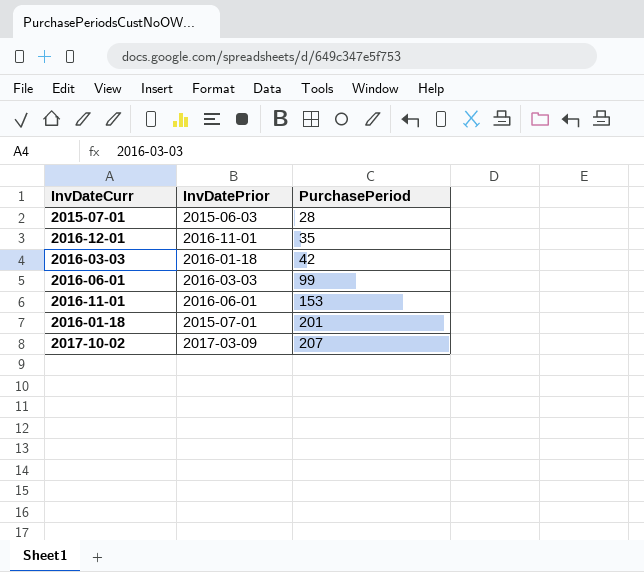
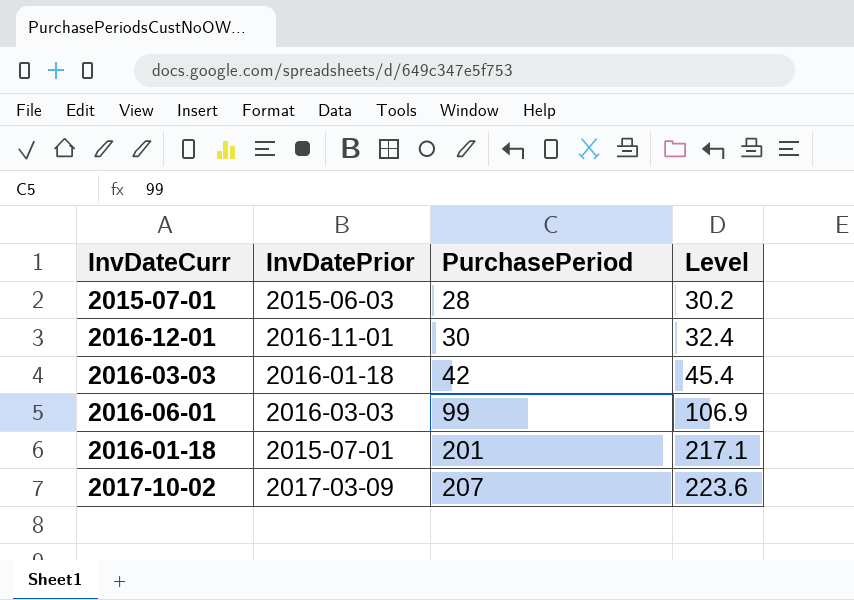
column Level | formula: none -> [PurchasePeriod] * 1.08
row 2016-11-01: 2016-06-01 | 153 -> none
2016-12-01 | PurchasePeriod: 35 -> 30

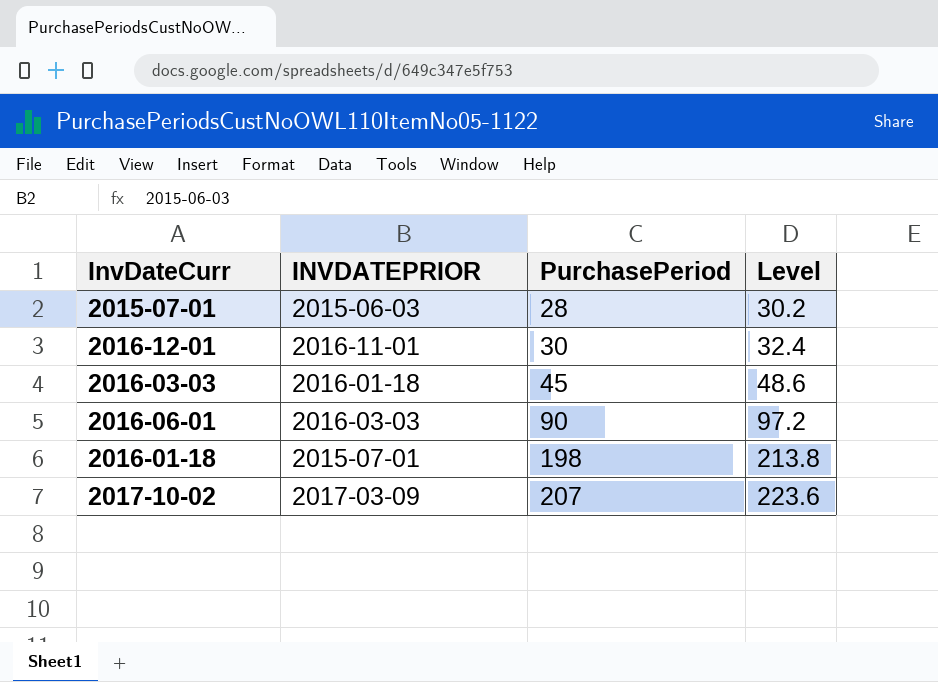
column name: InvDatePrior -> INVDATEPRIOR
2016-03-03 | PurchasePeriod: 42 -> 45
2016-03-03 | Level: 45.4 -> 48.6
2016-06-01 | PurchasePeriod: 99 -> 90
2016-06-01 | Level: 106.9 -> 97.2
2016-01-18 | PurchasePeriod: 201 -> 198
2016-01-18 | Level: 217.1 -> 213.8

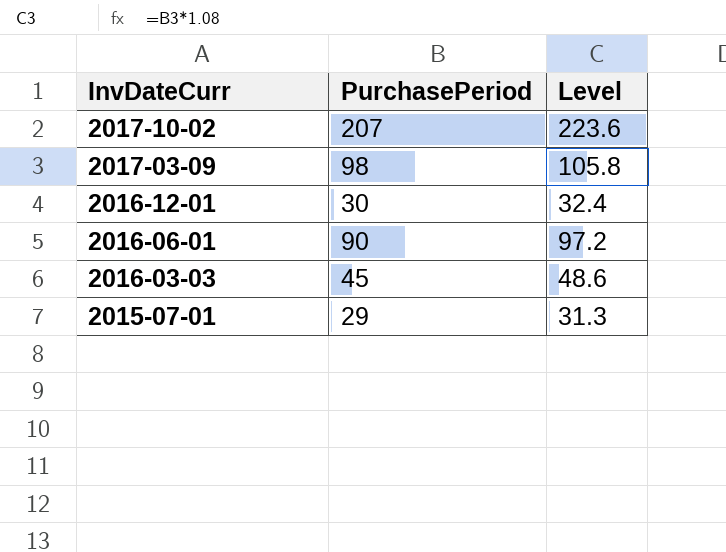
row order: PurchasePeriod ascending -> InvDateCurr descending
column INVDATEPRIOR | position: 2 -> none
row 2016-01-18: 2015-07-01 | 198 | 213.8 -> none
row 2017-03-09: none -> 98 | 105.8
2015-07-01 | PurchasePeriod: 28 -> 29
2015-07-01 | Level: 30.2 -> 31.3

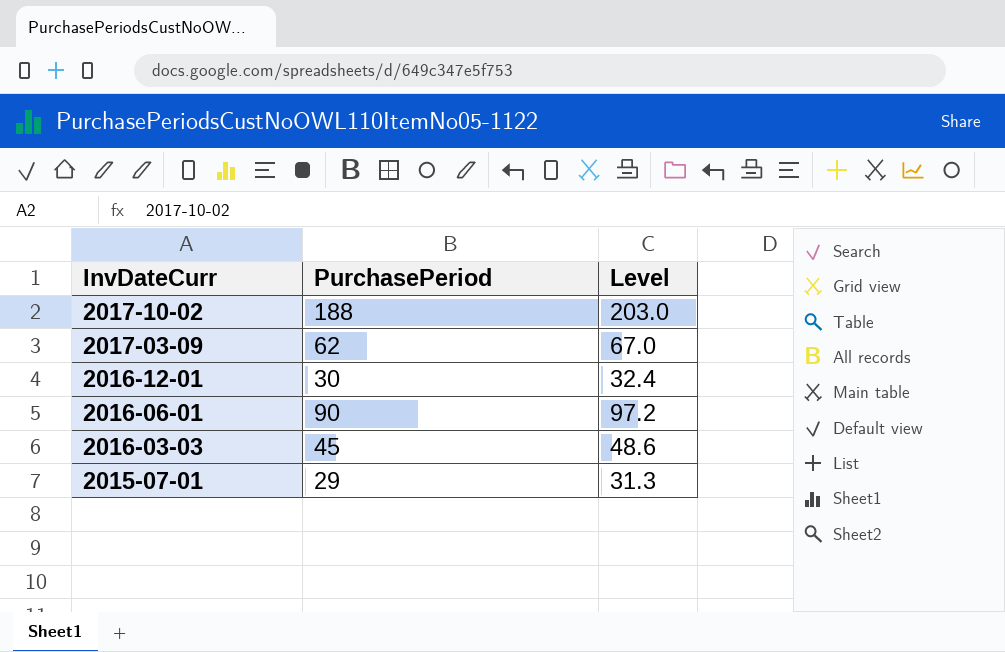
2017-10-02 | PurchasePeriod: 207 -> 188
2017-10-02 | Level: 223.6 -> 203.0
2017-03-09 | PurchasePeriod: 98 -> 62
2017-03-09 | Level: 105.8 -> 67.0

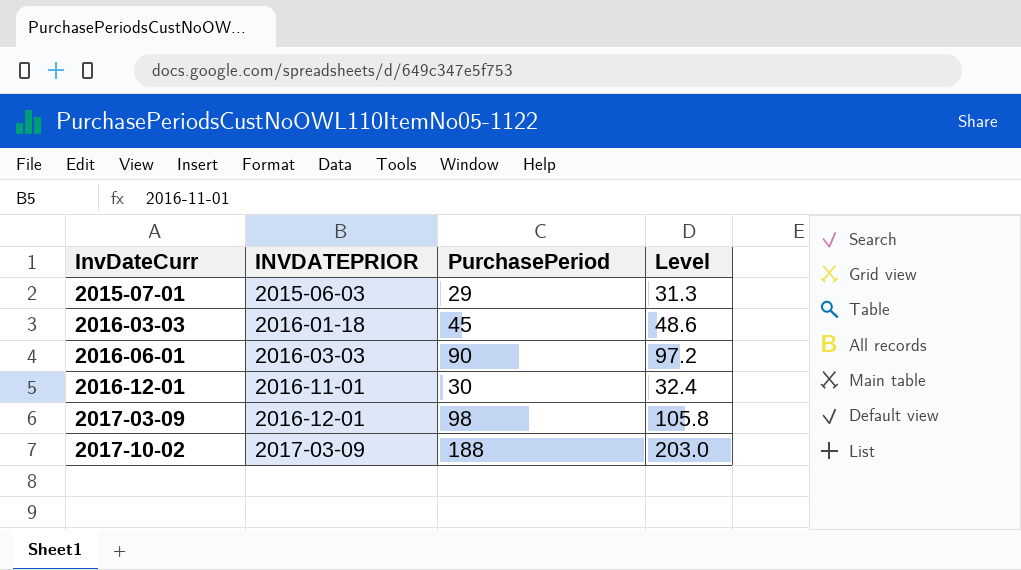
row order: InvDateCurr descending -> InvDateCurr ascending
column INVDATEPRIOR | position: none -> 2
2017-03-09 | PurchasePeriod: 62 -> 98
2017-03-09 | Level: 67.0 -> 105.8

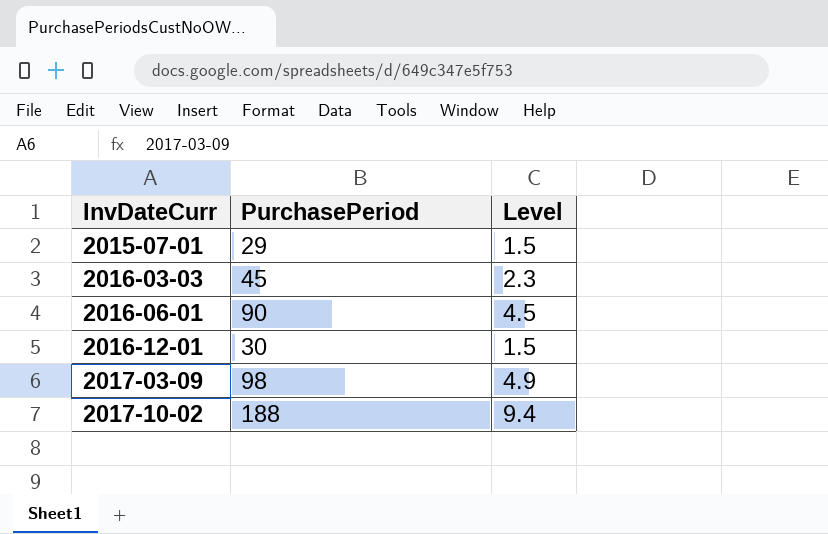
column INVDATEPRIOR | position: 2 -> none
column Level | formula: [PurchasePeriod] * 1.08 -> [PurchasePeriod] * 0.05

